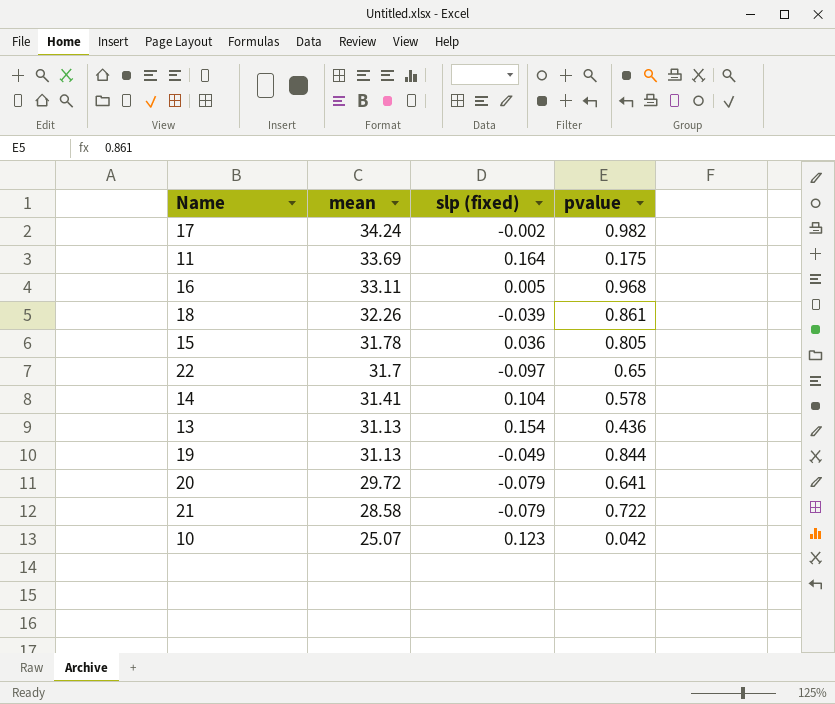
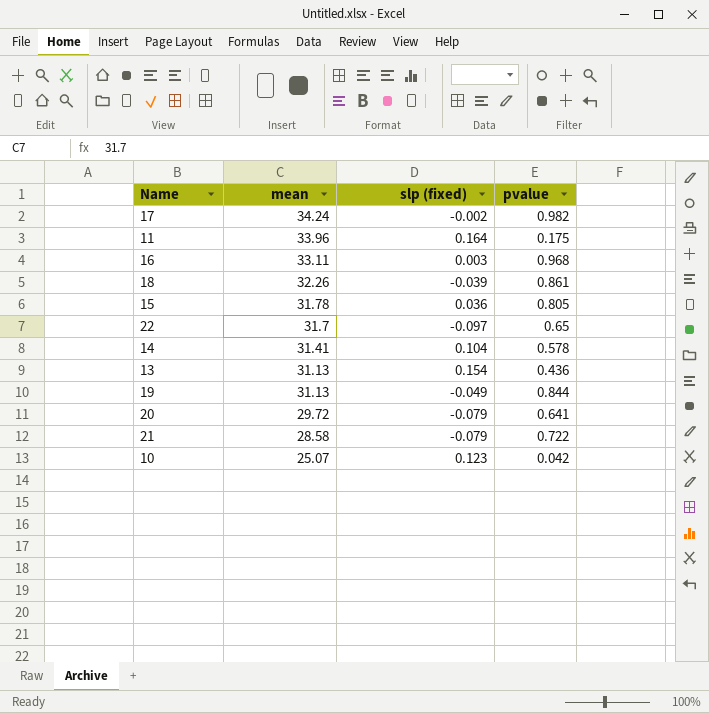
11 | mean: 33.69 -> 33.96
16 | slp (fixed): 0.005 -> 0.003

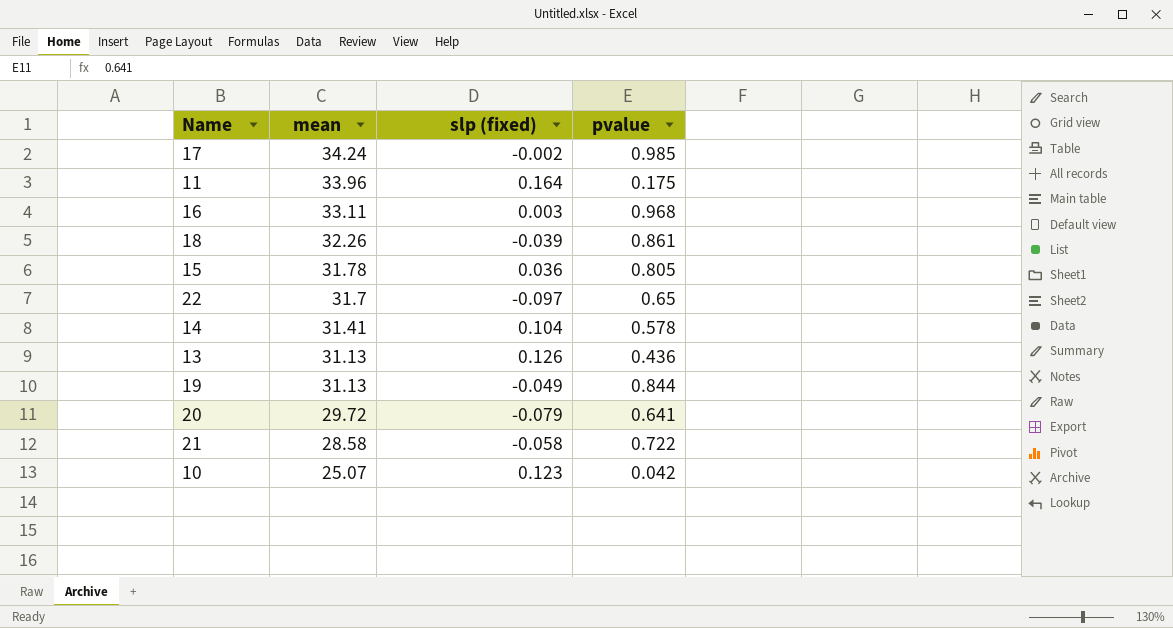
17 | pvalue: 0.982 -> 0.985
13 | slp (fixed): 0.154 -> 0.126
21 | slp (fixed): -0.079 -> -0.058

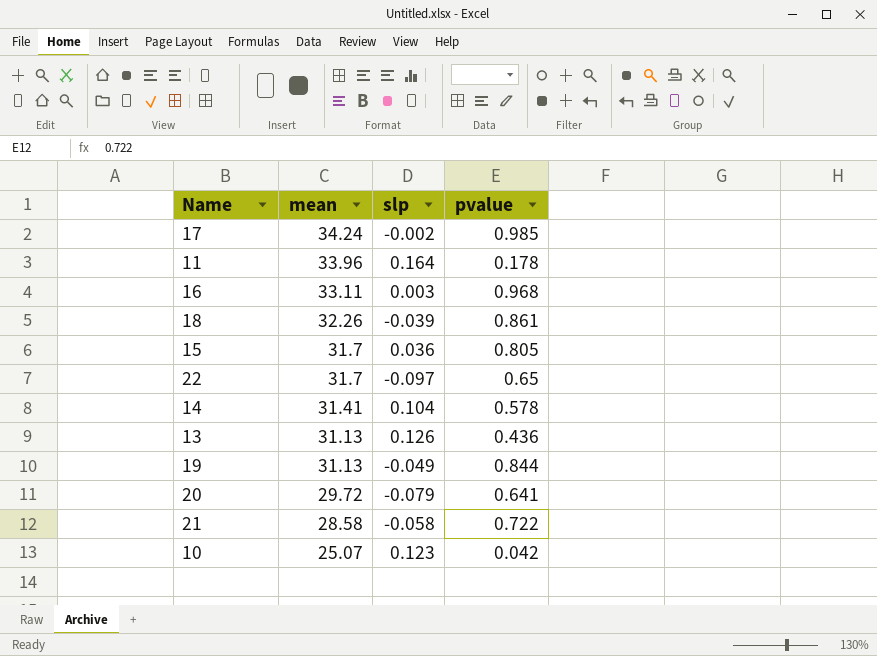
column name: slp (fixed) -> slp
11 | pvalue: 0.175 -> 0.178
15 | mean: 31.78 -> 31.7

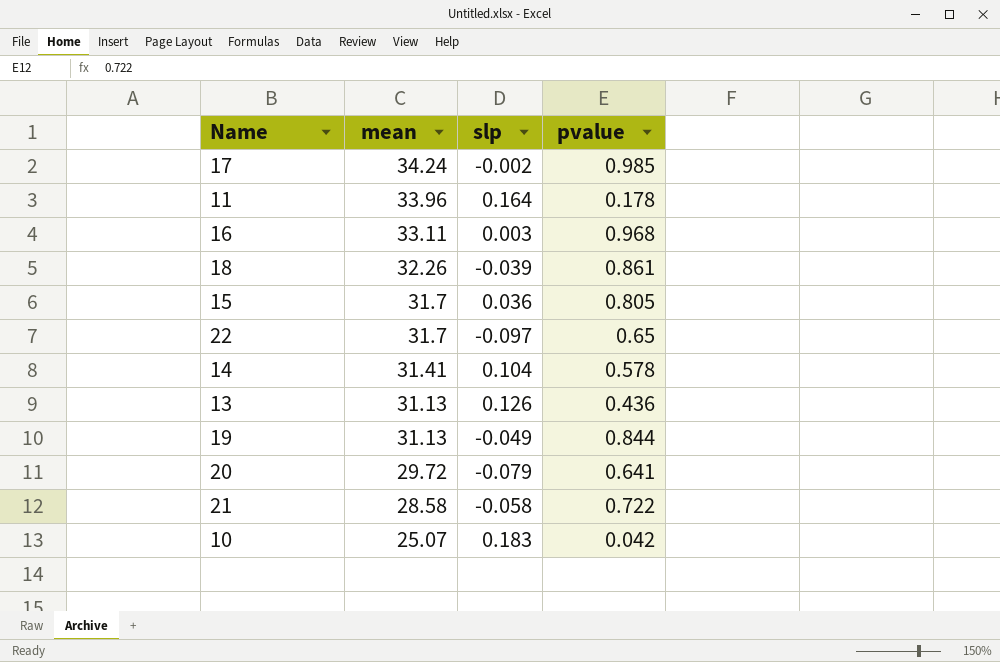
10 | slp: 0.123 -> 0.183

